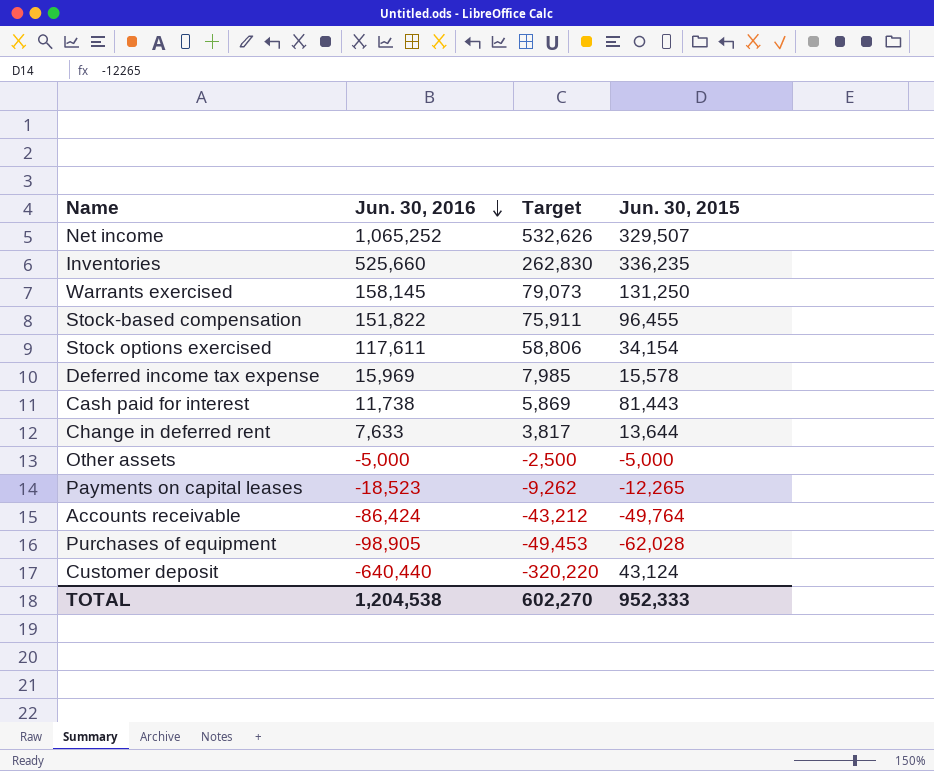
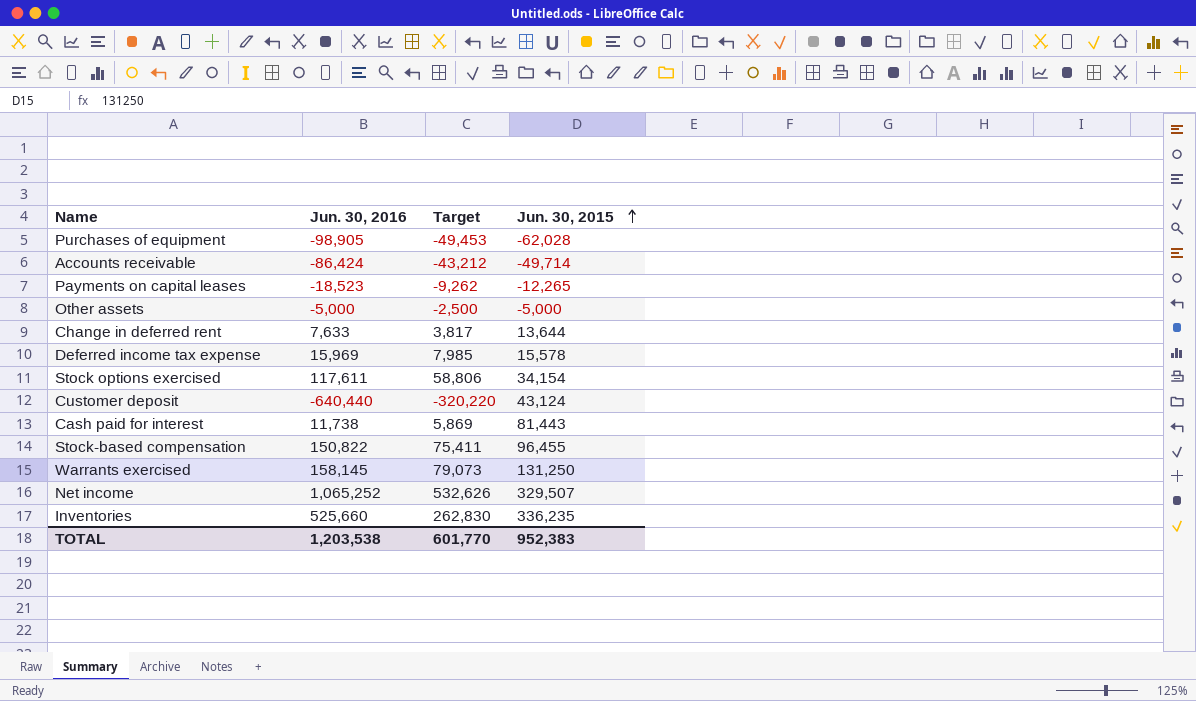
row order: Jun. 30, 2016 descending -> Jun. 30, 2015 ascending
Accounts receivable | Jun. 30, 2015: -49,764 -> -49,714
Stock-based compensation | Jun. 30, 2016: 151,822 -> 150,822
Stock-based compensation | Target: 75,911 -> 75,411
TOTAL | Jun. 30, 2016: 1,204,538 -> 1,203,538
TOTAL | Target: 602,270 -> 601,770
TOTAL | Jun. 30, 2015: 952,333 -> 952,383

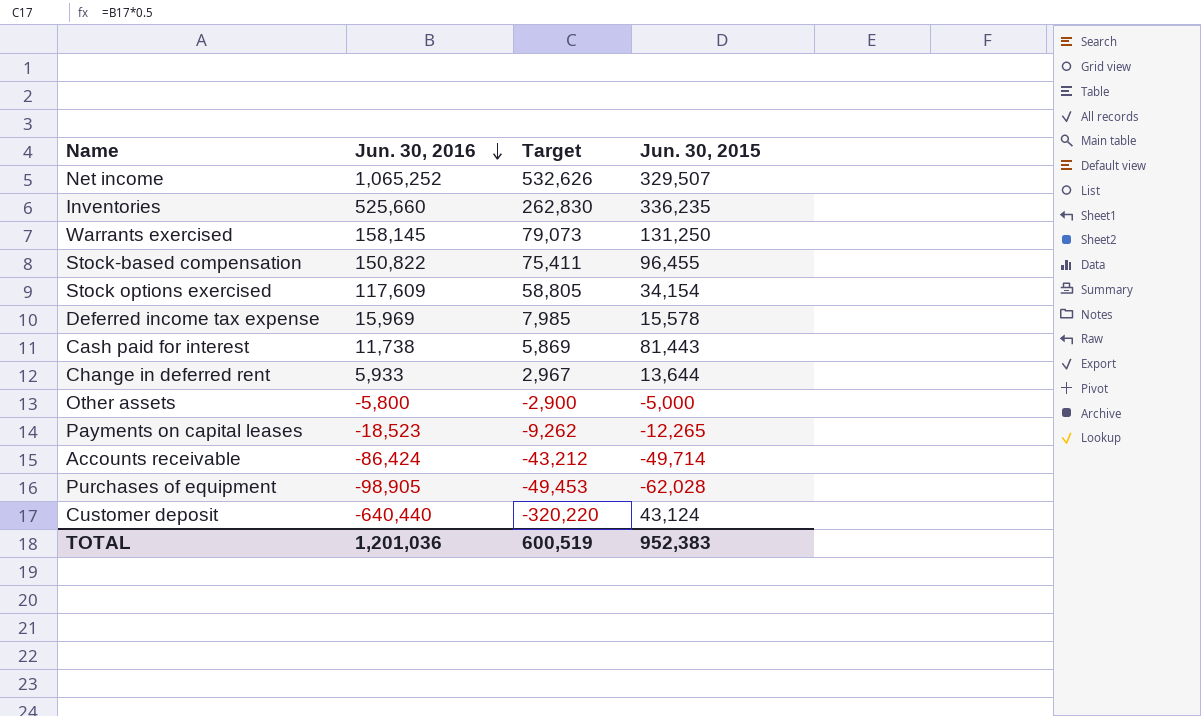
row order: Jun. 30, 2015 ascending -> Jun. 30, 2016 descending
Stock options exercised | Jun. 30, 2016: 117,611 -> 117,609
Stock options exercised | Target: 58,806 -> 58,805
Change in deferred rent | Jun. 30, 2016: 7,633 -> 5,933
Change in deferred rent | Target: 3,817 -> 2,967
Other assets | Jun. 30, 2016: -5,000 -> -5,800
Other assets | Target: -2,500 -> -2,900
TOTAL | Jun. 30, 2016: 1,203,538 -> 1,201,036
TOTAL | Target: 601,770 -> 600,519

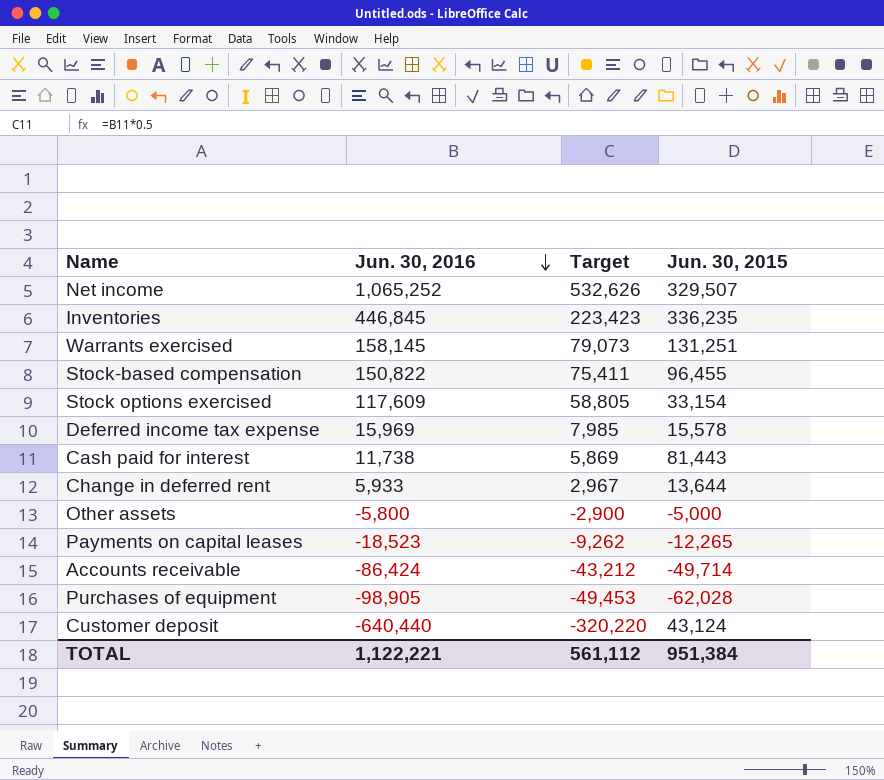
Inventories | Jun. 30, 2016: 525,660 -> 446,845
Inventories | Target: 262,830 -> 223,423
Warrants exercised | Jun. 30, 2015: 131,250 -> 131,251
Stock options exercised | Jun. 30, 2015: 34,154 -> 33,154
TOTAL | Jun. 30, 2016: 1,201,036 -> 1,122,221
TOTAL | Target: 600,519 -> 561,112
TOTAL | Jun. 30, 2015: 952,383 -> 951,384

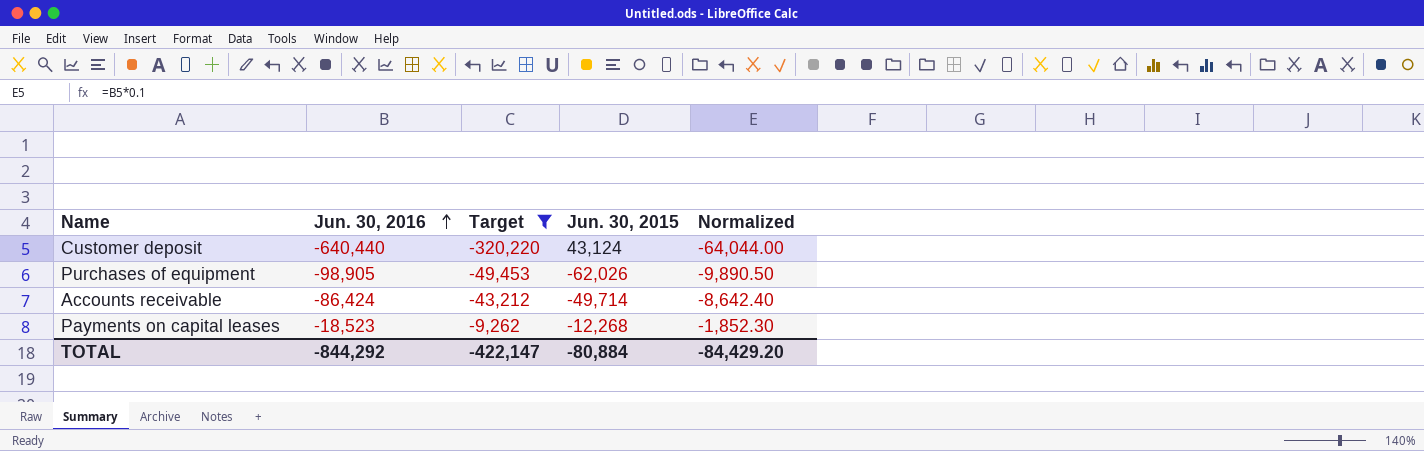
filter: none -> Target <= -9,262
row order: Jun. 30, 2016 descending -> Jun. 30, 2016 ascending
column Normalized | formula: none -> [Jun. 30, 2016] * 0.1
Purchases of equipment | Jun. 30, 2015: -62,028 -> -62,026
Payments on capital leases | Jun. 30, 2015: -12,265 -> -12,268
TOTAL | Jun. 30, 2016: 1,122,221 -> -844,292
TOTAL | Target: 561,112 -> -422,147
TOTAL | Jun. 30, 2015: 951,384 -> -80,884

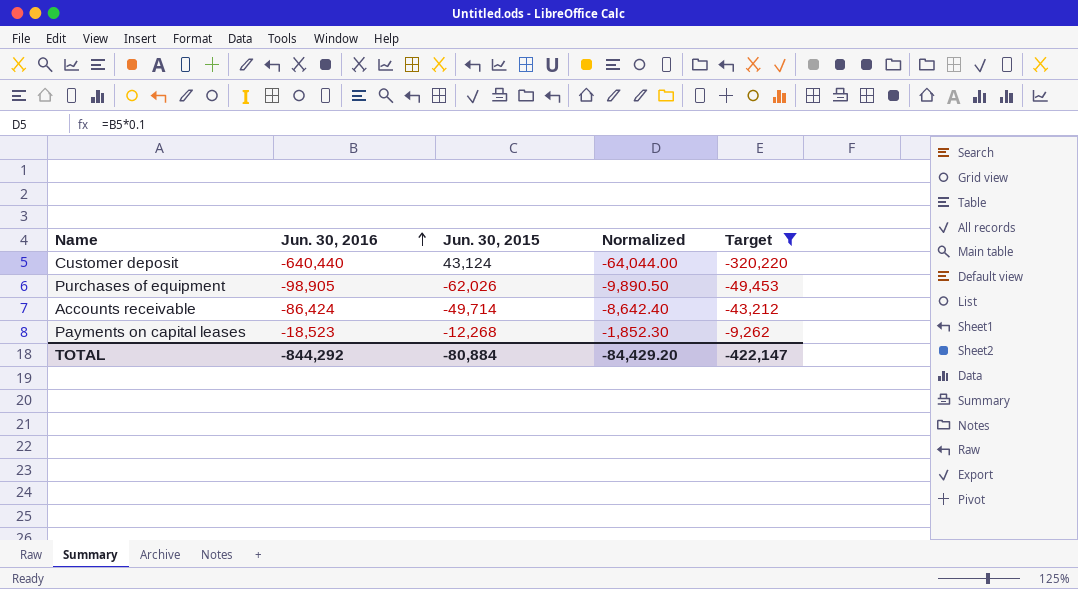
column Target | position: 3 -> 5

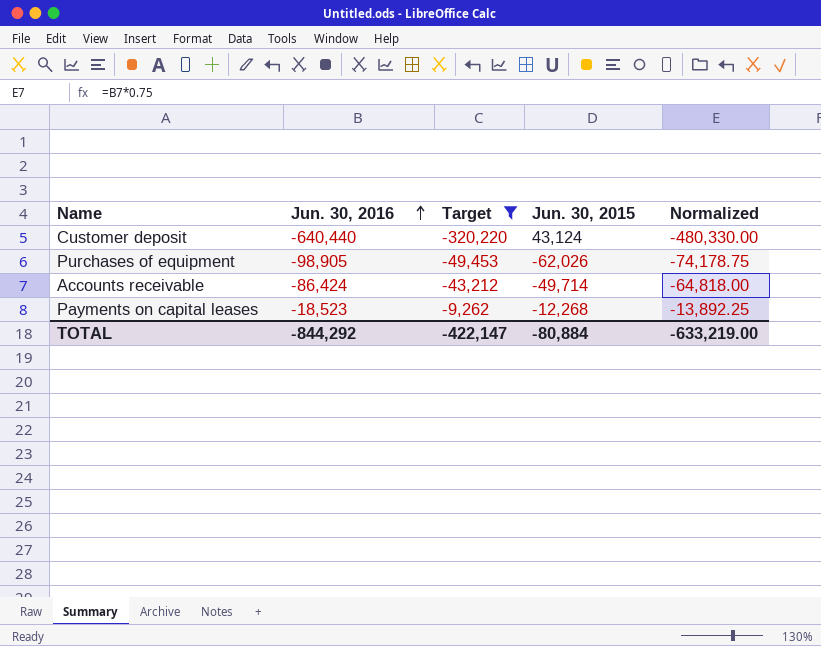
column Target | position: 5 -> 3
column Normalized | formula: [Jun. 30, 2016] * 0.1 -> [Jun. 30, 2016] * 0.75
TOTAL | Normalized: -84,429.20 -> -633,219.00

